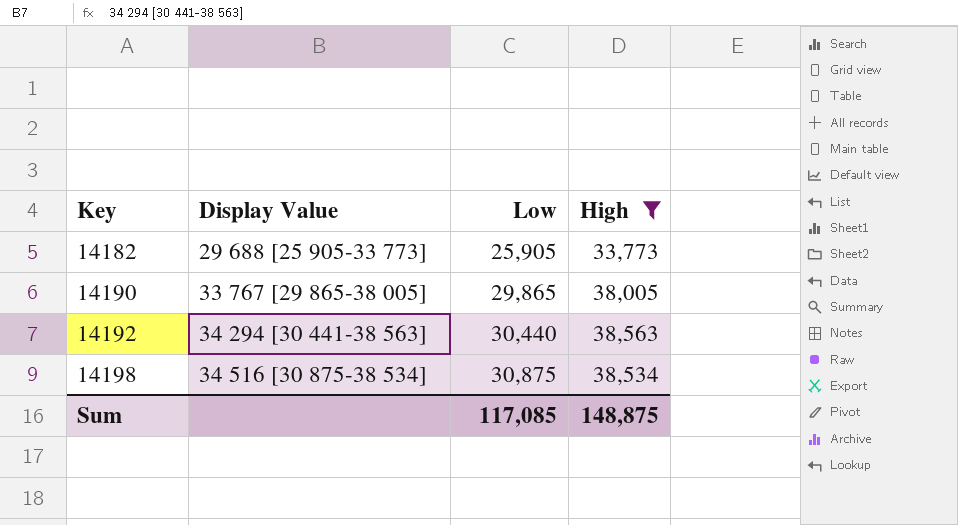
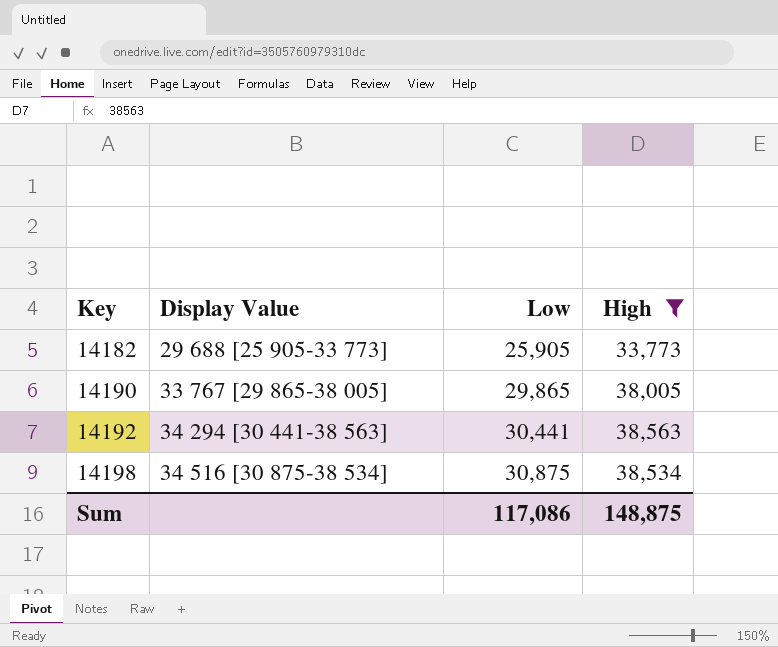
14192 | Low: 30,440 -> 30,441
Sum | Low: 117,085 -> 117,086

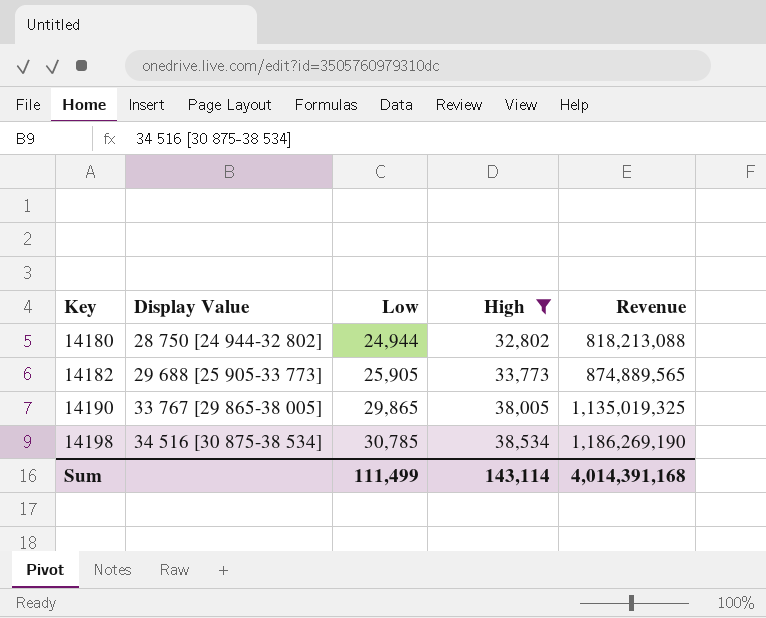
column Revenue | formula: none -> [Low] * [High]
row 14192: 34 294 [30 441-38 563] | 30,441 | 38,563 -> none
row 14180: none -> 28 750 [24 944-32 802] | 24,944 | 32,802 | 818,213,088
14198 | Low: 30,875 -> 30,785
Sum | Low: 117,086 -> 111,499
Sum | High: 148,875 -> 143,114

